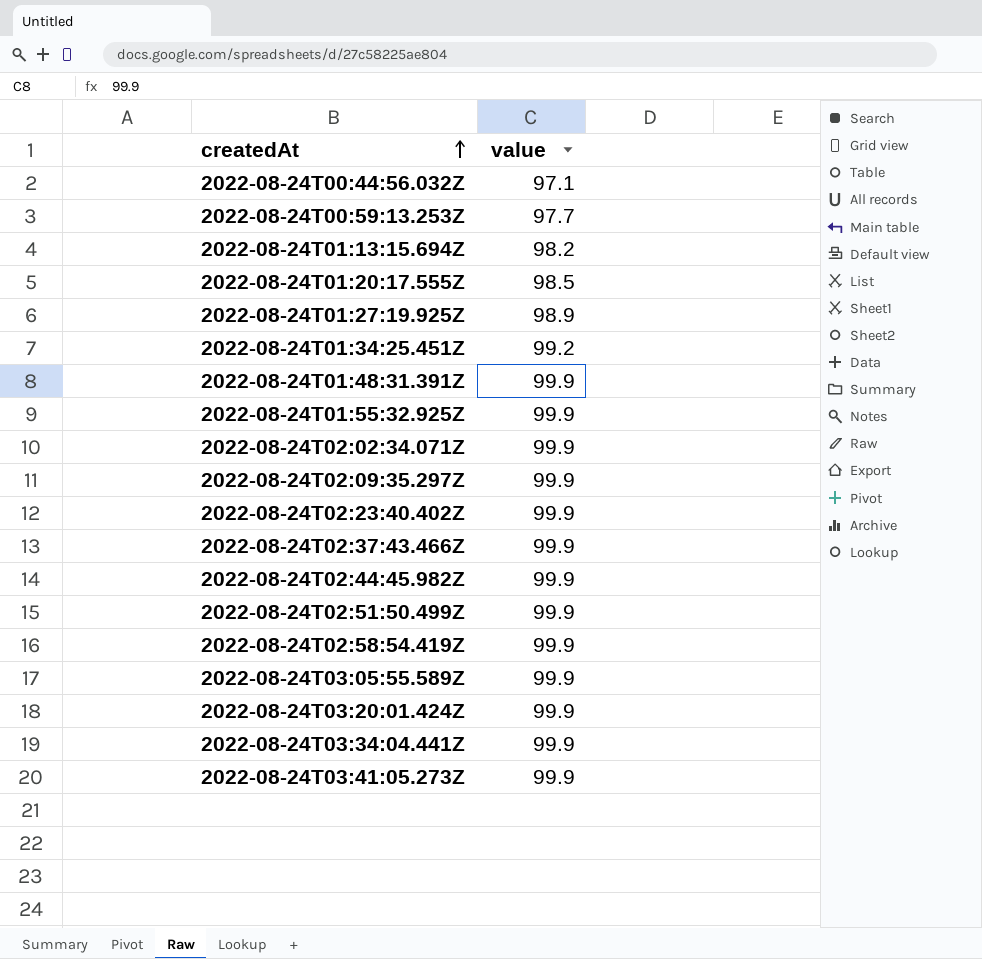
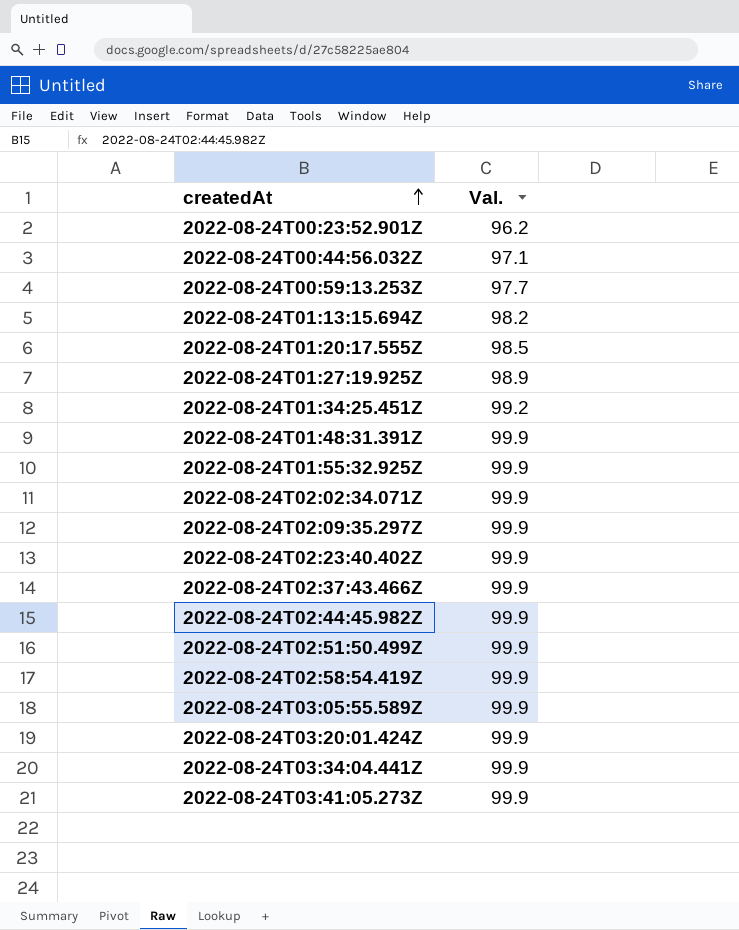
column name: value -> Val.
row 2022-08-24T00:23:52.901Z: none -> 96.2

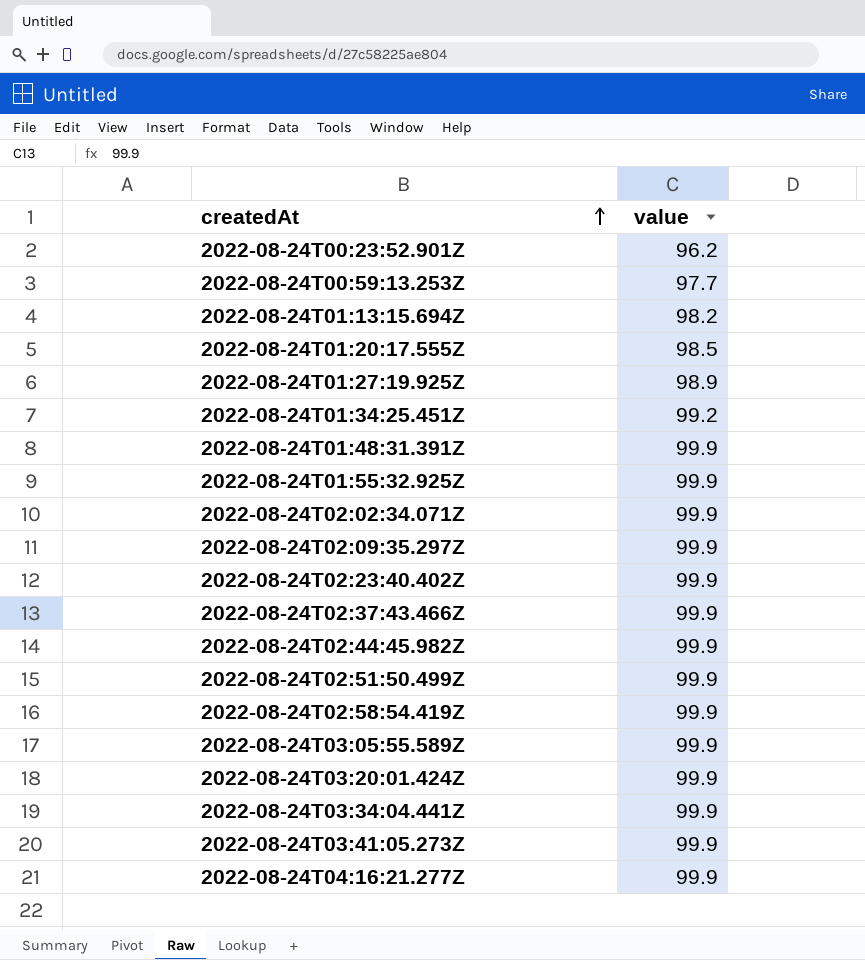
column name: Val. -> value
row 2022-08-24T00:44:56.032Z: 97.1 -> none
row 2022-08-24T04:16:21.277Z: none -> 99.9

